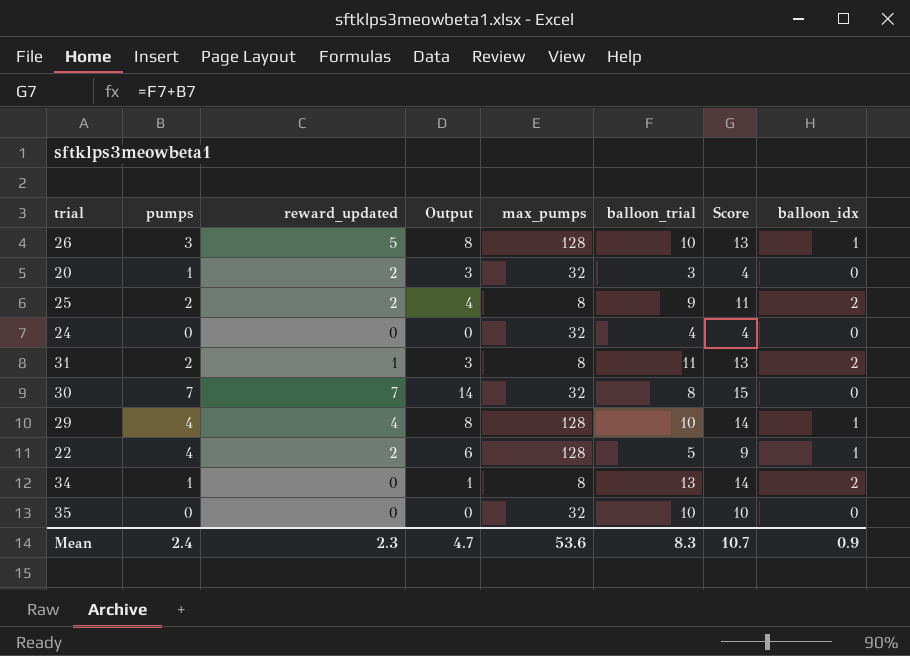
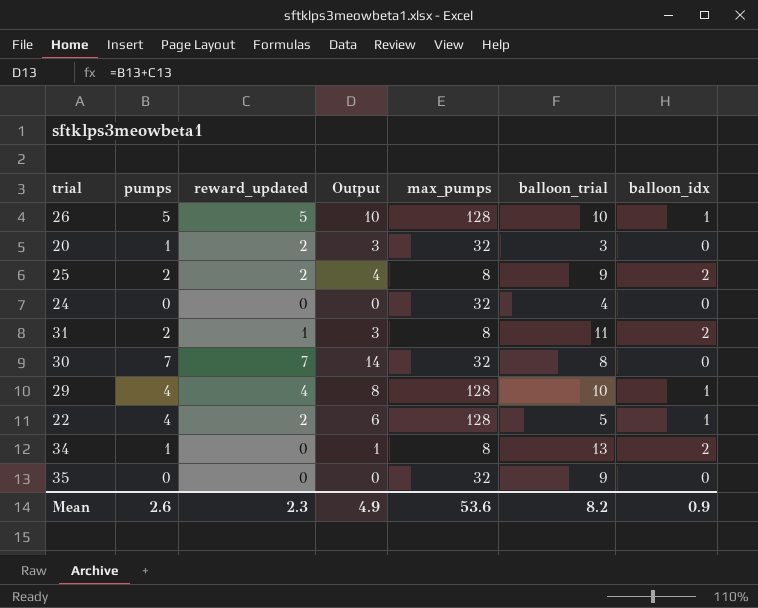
column Score | formula: [pumps] + [balloon_trial] -> none
26 | pumps: 3 -> 5
26 | Output: 8 -> 10
35 | balloon_trial: 10 -> 9
Mean | pumps: 2.4 -> 2.6
Mean | Output: 4.7 -> 4.9
Mean | balloon_trial: 8.3 -> 8.2

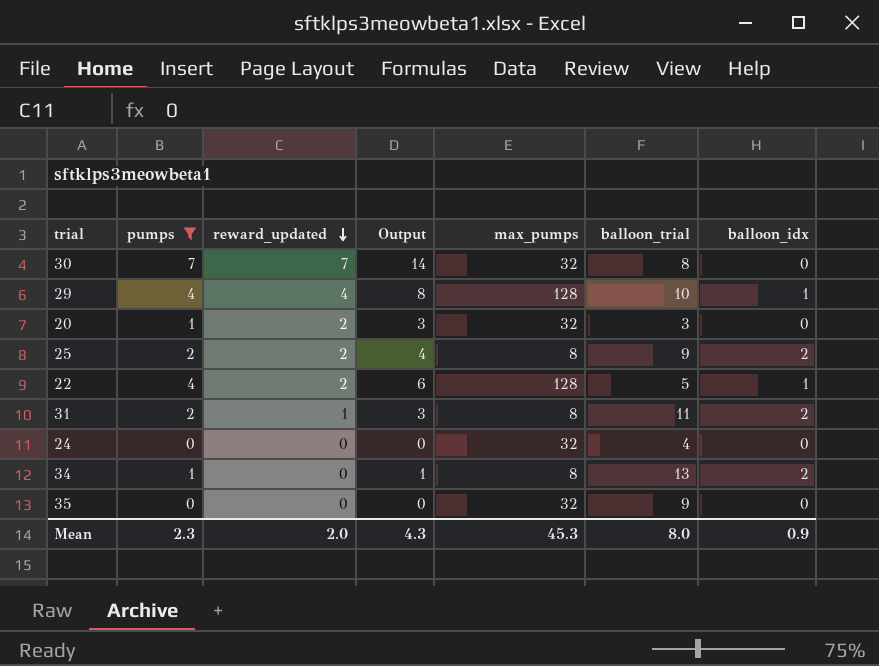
filter: none -> pumps != 5
row order: none -> reward_updated descending
Mean | pumps: 2.6 -> 2.3
Mean | reward_updated: 2.3 -> 2.0
Mean | Output: 4.9 -> 4.3
Mean | max_pumps: 53.6 -> 45.3
Mean | balloon_trial: 8.2 -> 8.0

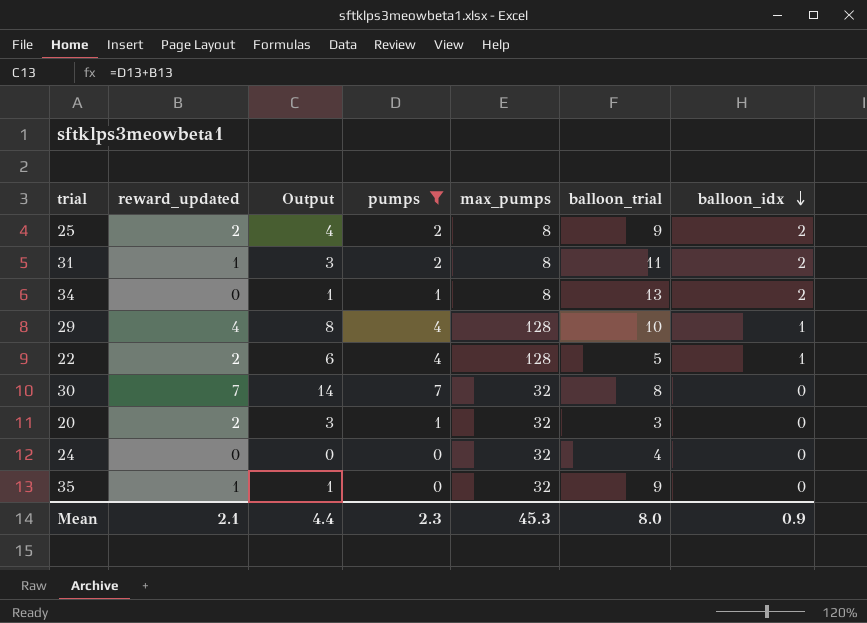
row order: reward_updated descending -> balloon_idx descending
column pumps | position: 2 -> 4
35 | reward_updated: 0 -> 1
35 | Output: 0 -> 1
Mean | reward_updated: 2.0 -> 2.1
Mean | Output: 4.3 -> 4.4

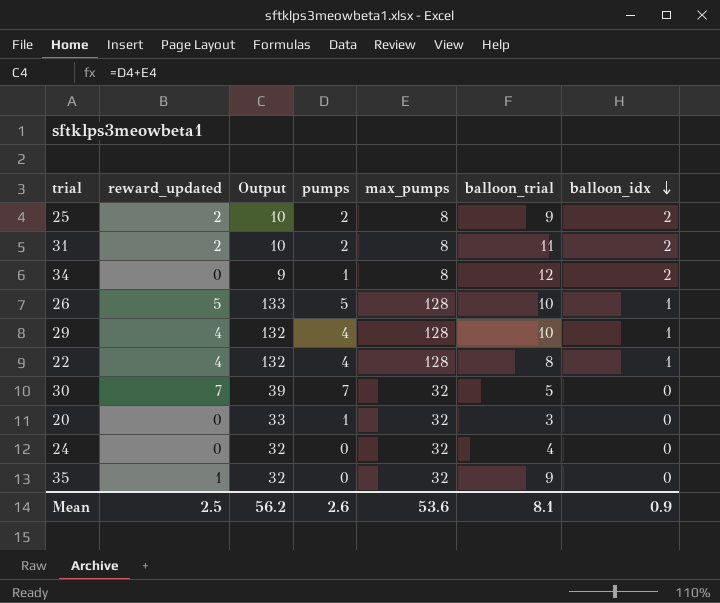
filter: pumps != 5 -> none
column Output | formula: [reward_updated] + [pumps] -> [pumps] + [max_pumps]
31 | reward_updated: 1 -> 2
34 | balloon_trial: 13 -> 12
22 | reward_updated: 2 -> 4
22 | balloon_trial: 5 -> 8
30 | balloon_trial: 8 -> 5
20 | reward_updated: 2 -> 0
Mean | reward_updated: 2.1 -> 2.5
Mean | Output: 4.4 -> 56.2
Mean | pumps: 2.3 -> 2.6
Mean | max_pumps: 45.3 -> 53.6
Mean | balloon_trial: 8.0 -> 8.1

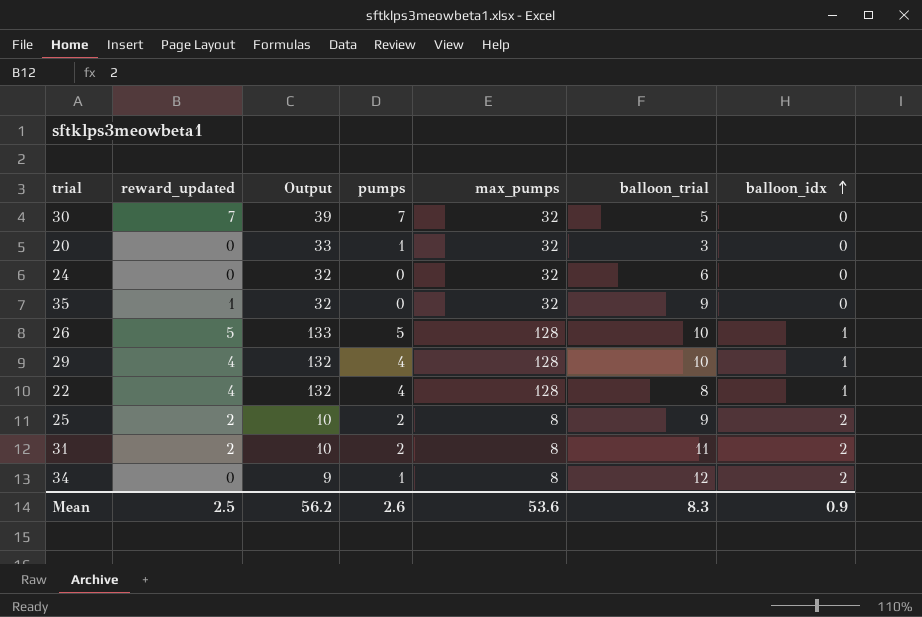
row order: balloon_idx descending -> balloon_idx ascending
24 | balloon_trial: 4 -> 6
Mean | balloon_trial: 8.1 -> 8.3

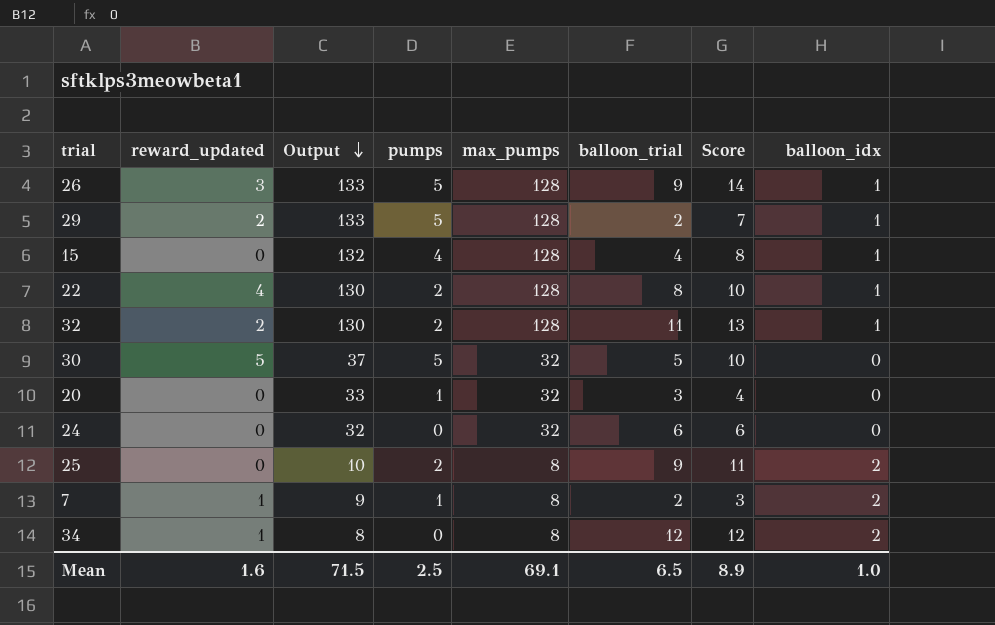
row order: balloon_idx ascending -> Output descending
column Score | formula: none -> [pumps] + [balloon_trial]
row 35: 1 | 32 | 0 | 32 | 9 | 0 -> none
row 31: 2 | 10 | 2 | 8 | 11 | 2 -> none
26 | reward_updated: 5 -> 3
26 | balloon_trial: 10 -> 9
29 | reward_updated: 4 -> 2
29 | Output: 132 -> 133
29 | pumps: 4 -> 5
29 | balloon_trial: 10 -> 2
row 15: none -> 0 | 132 | 4 | 128 | 4 | 8 | 1
22 | Output: 132 -> 130
22 | pumps: 4 -> 2
row 32: none -> 2 | 130 | 2 | 128 | 11 | 13 | 1
30 | reward_updated: 7 -> 5
30 | Output: 39 -> 37
30 | pumps: 7 -> 5
25 | reward_updated: 2 -> 0
row 7: none -> 1 | 9 | 1 | 8 | 2 | 3 | 2
34 | reward_updated: 0 -> 1
34 | Output: 9 -> 8
34 | pumps: 1 -> 0
Mean | reward_updated: 2.5 -> 1.6
Mean | Output: 56.2 -> 71.5
Mean | pumps: 2.6 -> 2.5
Mean | max_pumps: 53.6 -> 69.1
Mean | balloon_trial: 8.3 -> 6.5
Mean | balloon_idx: 0.9 -> 1.0

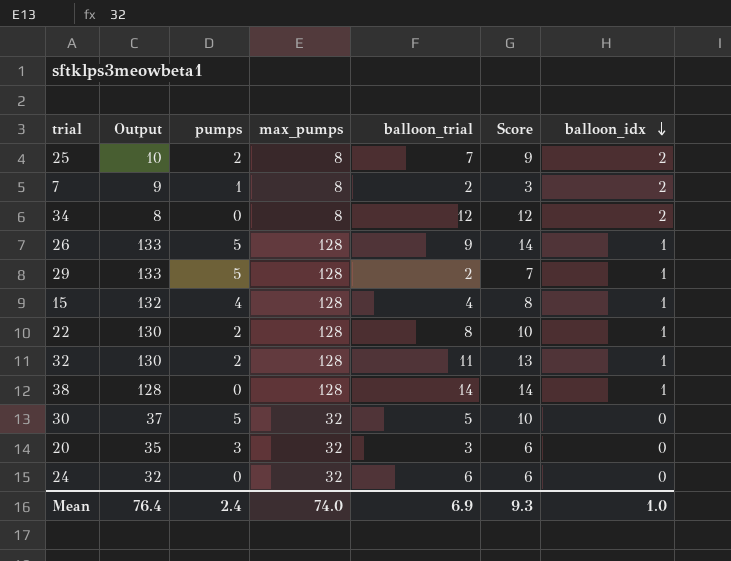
row order: Output descending -> balloon_idx descending
column reward_updated | position: 2 -> none
25 | balloon_trial: 9 -> 7
25 | Score: 11 -> 9
row 38: none -> 128 | 0 | 128 | 14 | 14 | 1
20 | Output: 33 -> 35
20 | pumps: 1 -> 3
20 | Score: 4 -> 6
Mean | Output: 71.5 -> 76.4
Mean | pumps: 2.5 -> 2.4
Mean | max_pumps: 69.1 -> 74.0
Mean | balloon_trial: 6.5 -> 6.9
Mean | Score: 8.9 -> 9.3

